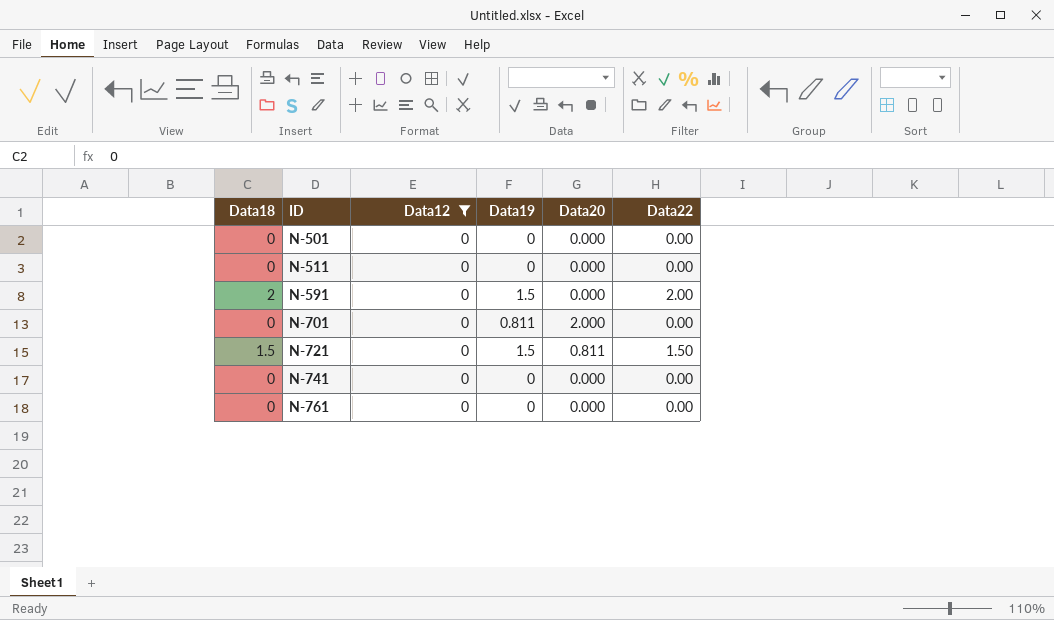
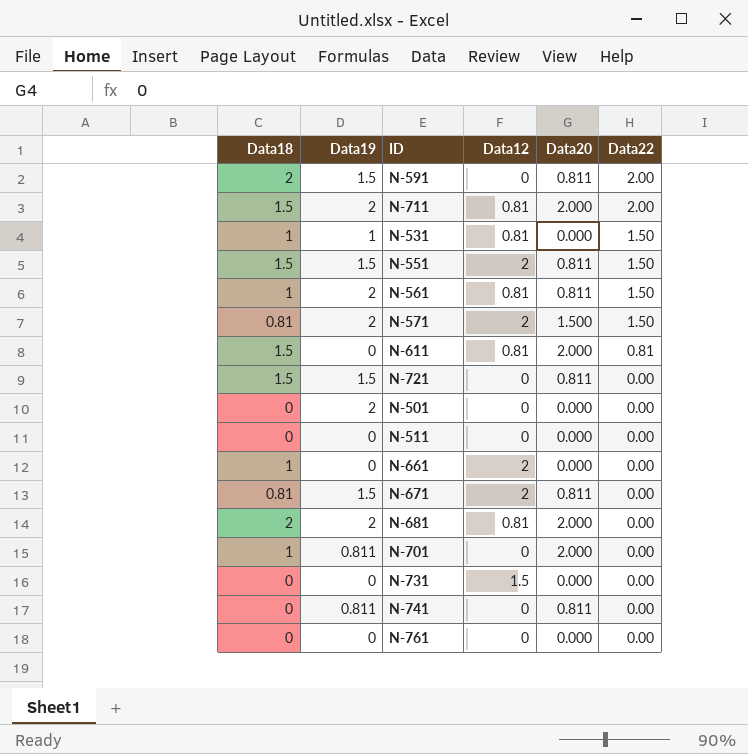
filter: Data12 = 0 -> none
row order: ID ascending -> Data22 descending
column Data19 | position: 4 -> 2
N-591 | Data20: 0.000 -> 0.811
N-721 | Data22: 1.50 -> 0.00
N-501 | Data19: 0 -> 2
N-701 | Data18: 0 -> 1
N-741 | Data19: 0 -> 0.811
N-741 | Data20: 0.000 -> 0.811

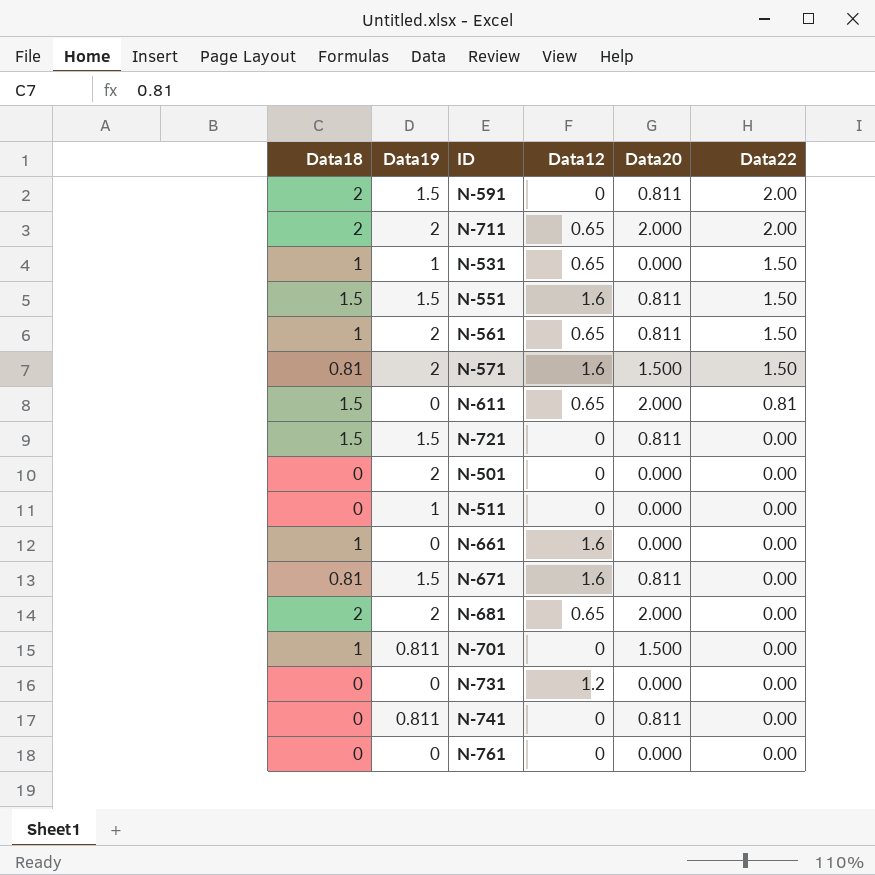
N-711 | Data18: 1.5 -> 2
N-711 | Data12: 0.81 -> 0.65
N-531 | Data12: 0.81 -> 0.65
N-551 | Data12: 2 -> 1.6
N-561 | Data12: 0.81 -> 0.65
N-571 | Data12: 2 -> 1.6
N-611 | Data12: 0.81 -> 0.65
N-511 | Data19: 0 -> 1
N-661 | Data12: 2 -> 1.6
N-671 | Data12: 2 -> 1.6
N-681 | Data12: 0.81 -> 0.65
N-701 | Data20: 2.000 -> 1.500
N-731 | Data12: 1.5 -> 1.2

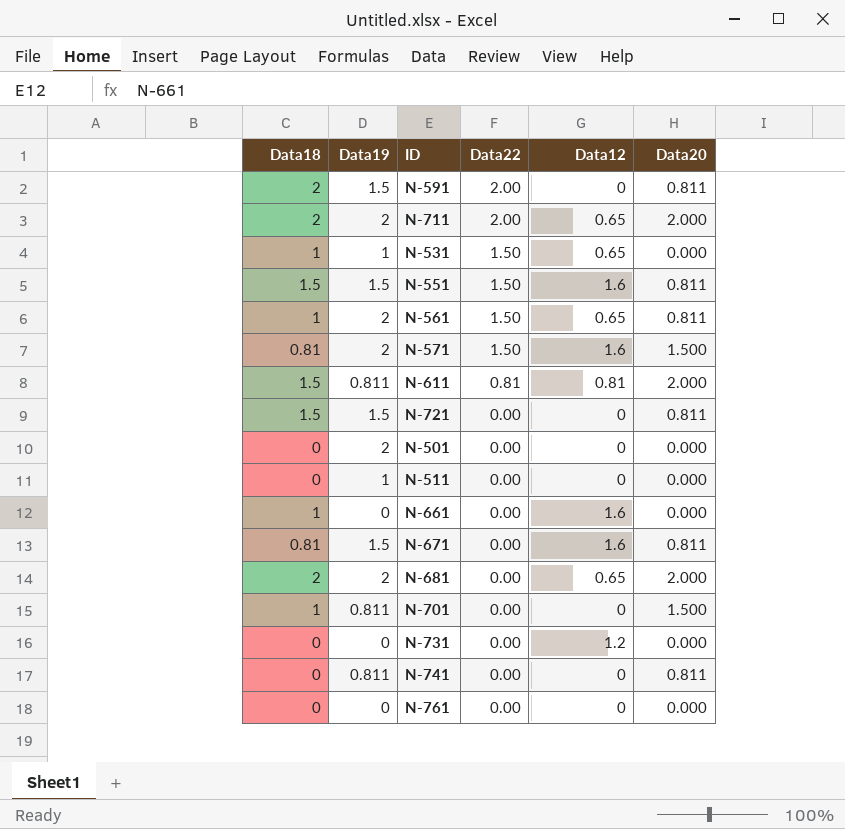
column Data22 | position: 6 -> 4
N-611 | Data19: 0 -> 0.811
N-611 | Data12: 0.65 -> 0.81

